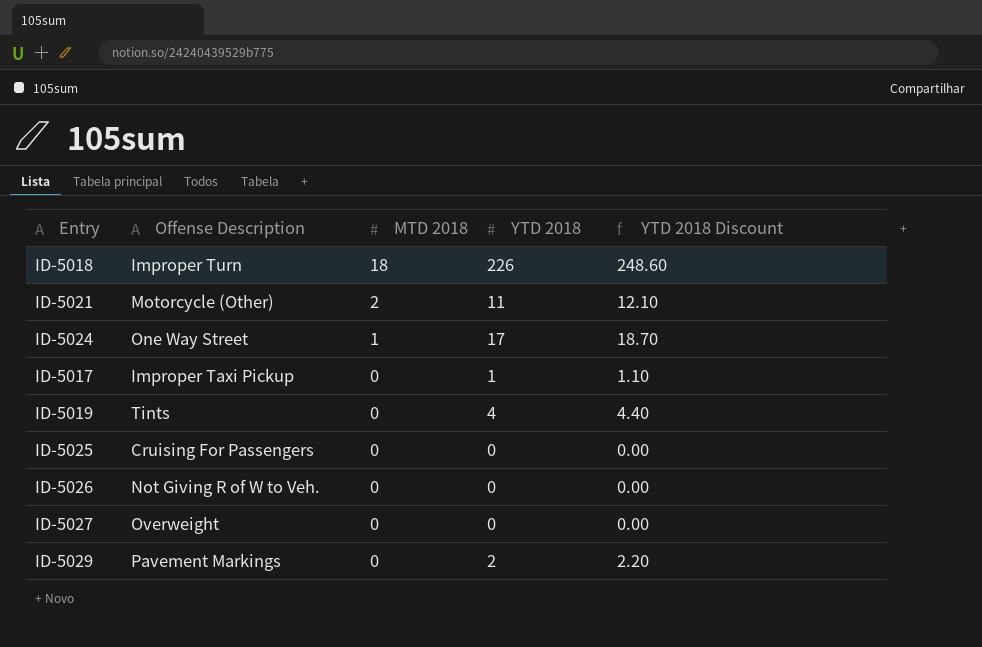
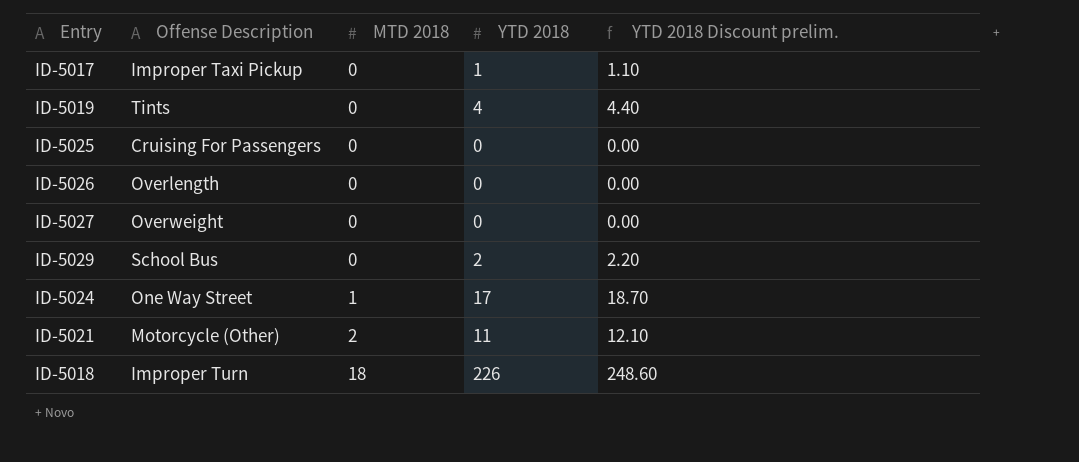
row order: MTD 2018 descending -> MTD 2018 ascending
column name: YTD 2018 Discount -> YTD 2018 Discount prelim.
ID-5026 | Offense Description: Not Giving R of W to Veh. -> Overlength
ID-5029 | Offense Description: Pavement Markings -> School Bus

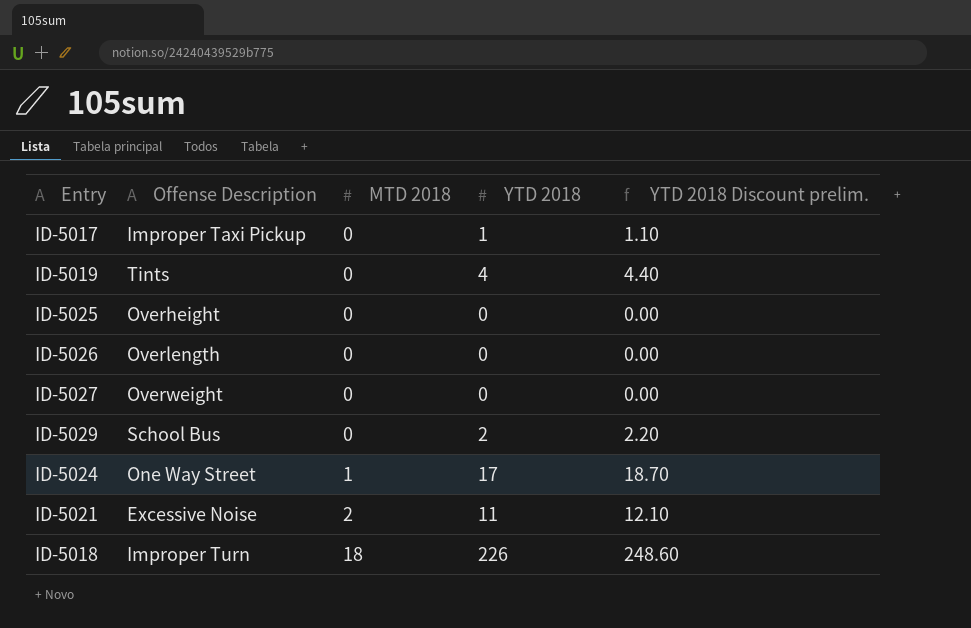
ID-5025 | Offense Description: Cruising For Passengers -> Overheight
ID-5021 | Offense Description: Motorcycle (Other) -> Excessive Noise

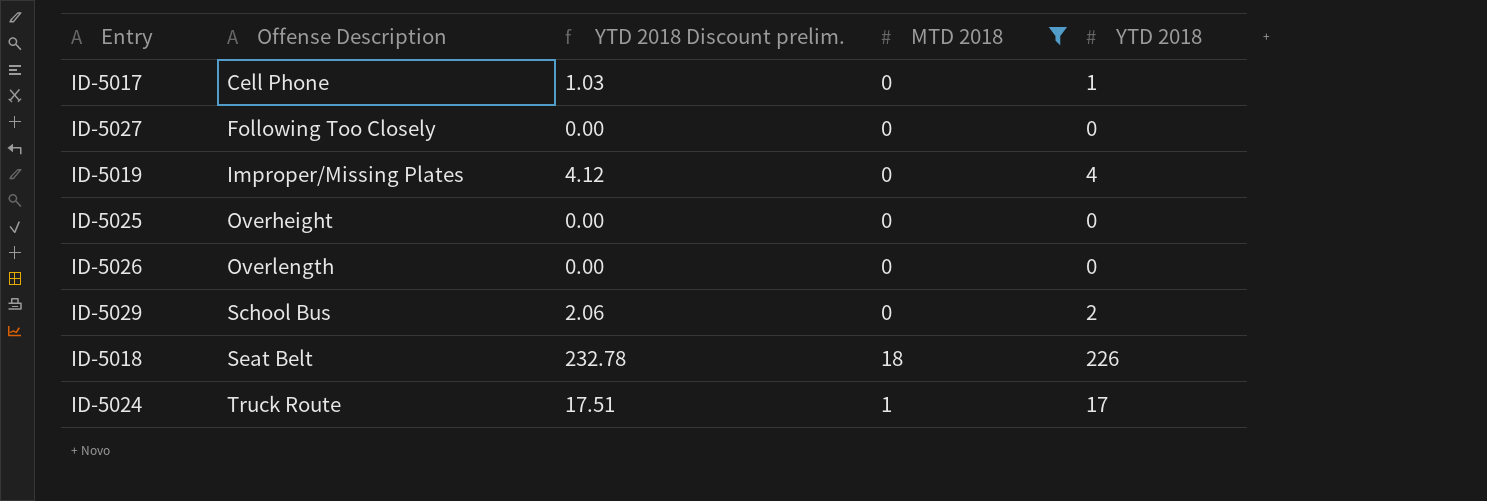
filter: none -> MTD 2018 != 2
row order: MTD 2018 ascending -> Offense Description ascending
column YTD 2018 Discount prelim. | formula: [YTD 2018] * 1.1 -> [YTD 2018] * 1.03
column YTD 2018 Discount prelim. | position: 5 -> 3
ID-5017 | Offense Description: Improper Taxi Pickup -> Cell Phone
ID-5027 | Offense Description: Overweight -> Following Too Closely
ID-5019 | Offense Description: Tints -> Improper/Missing Plates
ID-5018 | Offense Description: Improper Turn -> Seat Belt
ID-5024 | Offense Description: One Way Street -> Truck Route

